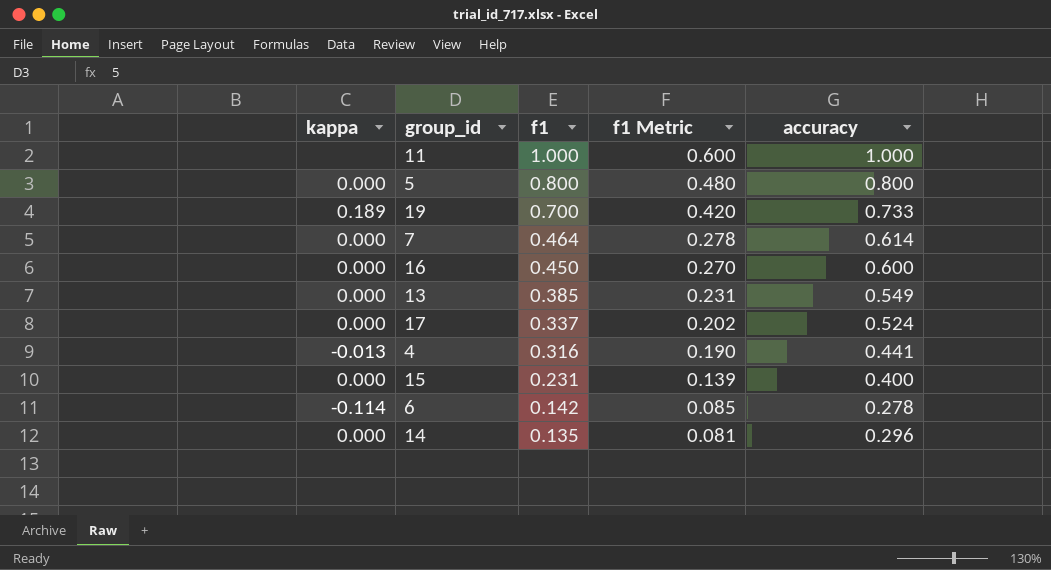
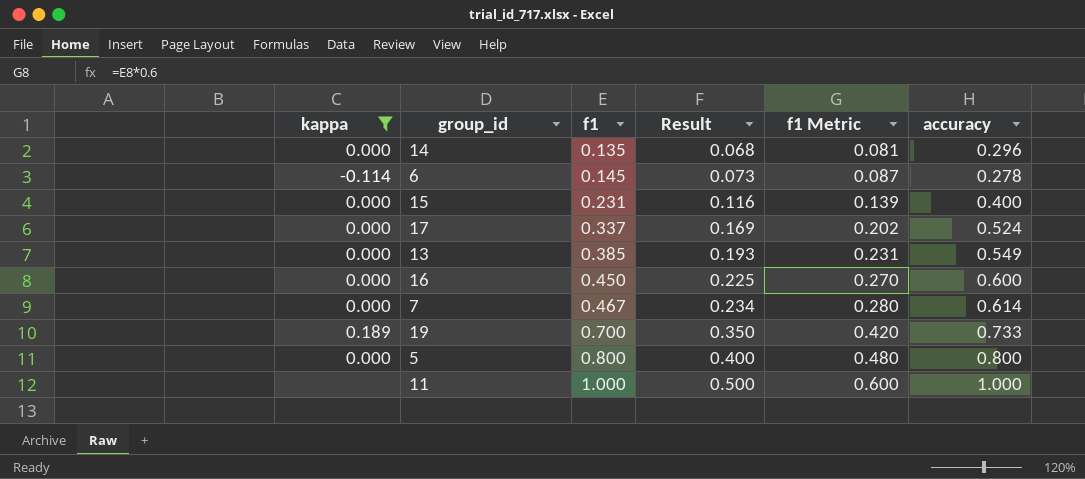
filter: none -> kappa != -0.013
row order: f1 descending -> f1 ascending
column Result | formula: none -> [f1] * 0.5
6 | f1: 0.142 -> 0.145
6 | f1 Metric: 0.085 -> 0.087
7 | f1: 0.464 -> 0.467
7 | f1 Metric: 0.278 -> 0.280

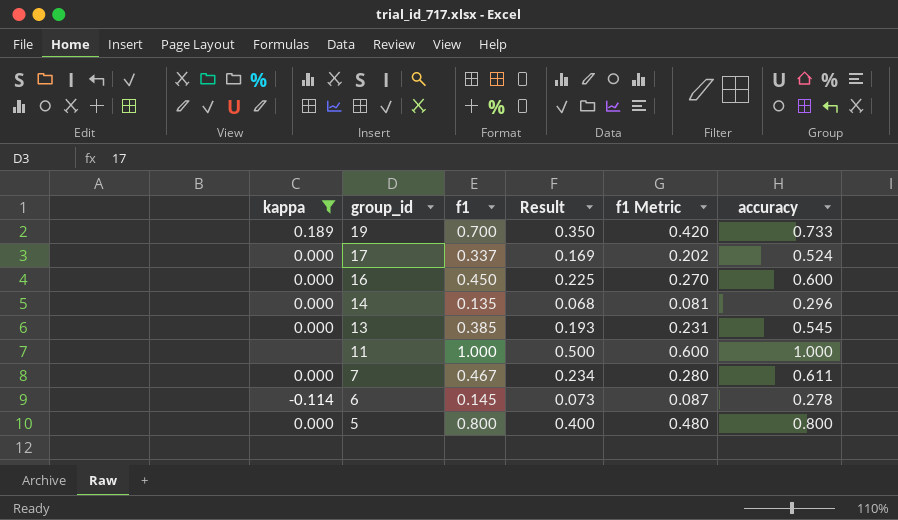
row order: f1 ascending -> group_id descending
row 15: 0.000 | 0.231 | 0.116 | 0.139 | 0.400 -> none
13 | accuracy: 0.549 -> 0.545
7 | accuracy: 0.614 -> 0.611

